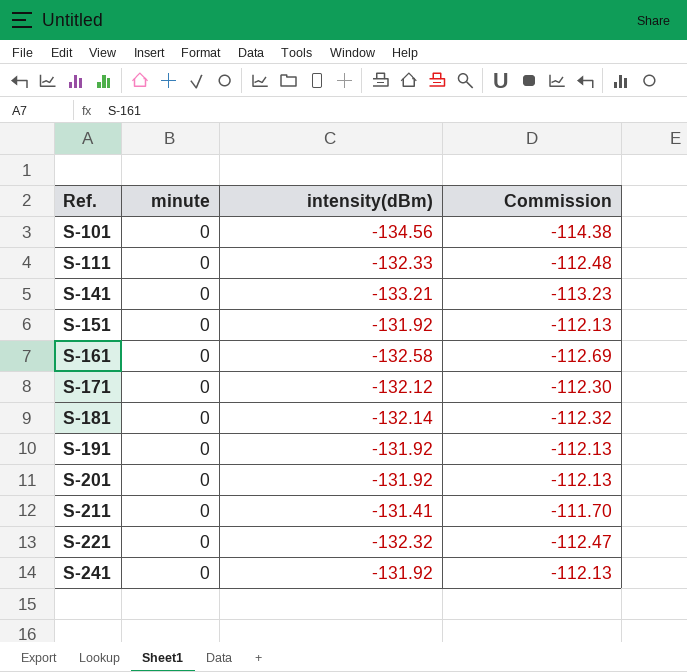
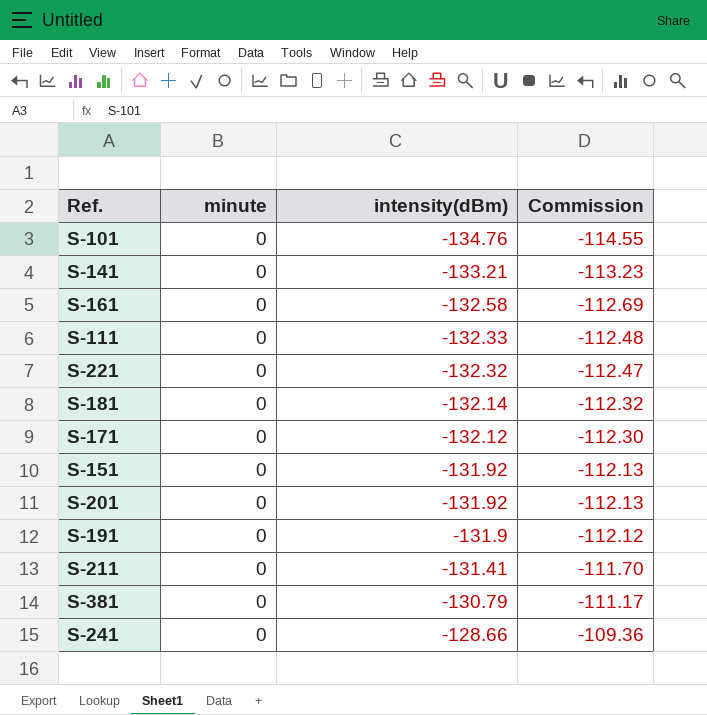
row order: Ref. ascending -> intensity(dBm) ascending
S-101 | intensity(dBm): -134.56 -> -134.76
S-101 | Commission: -114.38 -> -114.55
S-191 | intensity(dBm): -131.92 -> -131.9
S-191 | Commission: -112.13 -> -112.12
row S-381: none -> 0 | -130.79 | -111.17
S-241 | intensity(dBm): -131.92 -> -128.66
S-241 | Commission: -112.13 -> -109.36

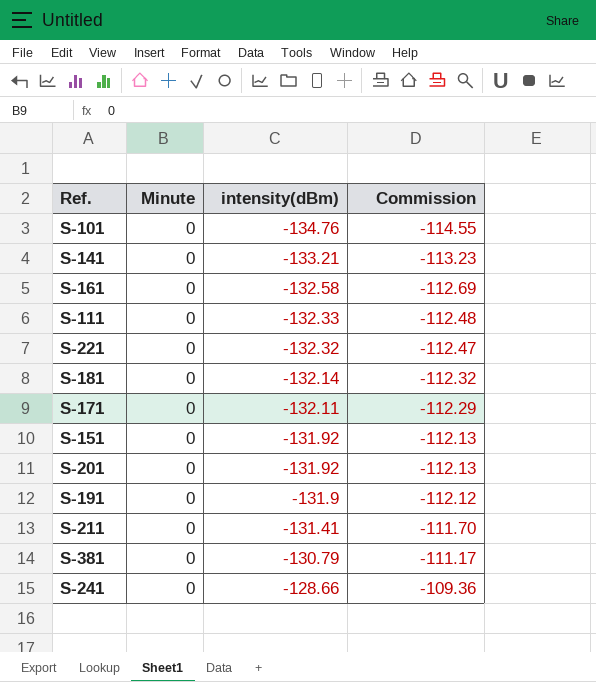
column name: minute -> Minute
S-171 | intensity(dBm): -132.12 -> -132.11
S-171 | Commission: -112.30 -> -112.29

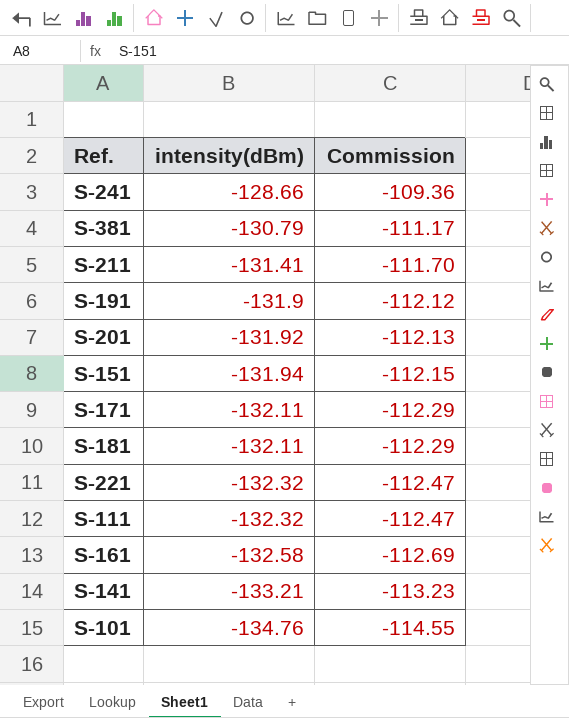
row order: intensity(dBm) ascending -> intensity(dBm) descending
column Minute | position: 2 -> none
S-151 | intensity(dBm): -131.92 -> -131.94
S-151 | Commission: -112.13 -> -112.15
S-181 | intensity(dBm): -132.14 -> -132.11
S-181 | Commission: -112.32 -> -112.29
S-111 | intensity(dBm): -132.33 -> -132.32
S-111 | Commission: -112.48 -> -112.47

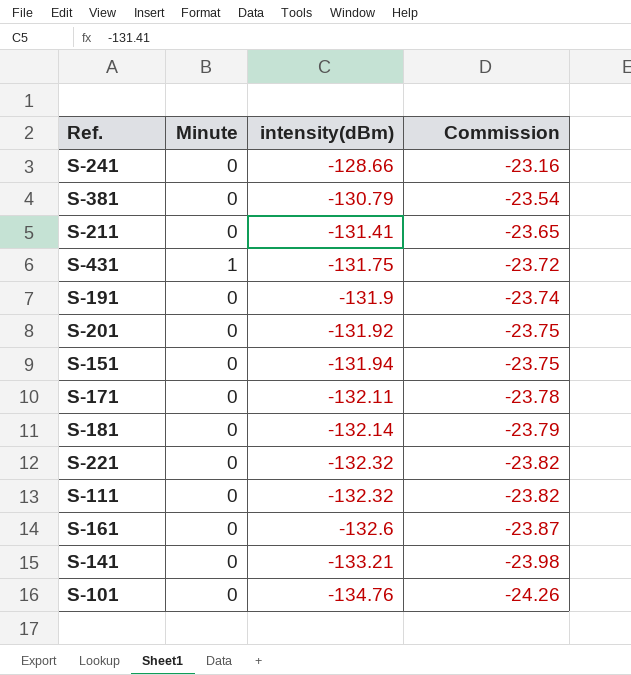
column Minute | position: none -> 2
column Commission | formula: [intensity(dBm)] * 0.85 -> [intensity(dBm)] * 0.18
row S-431: none -> 1 | -131.75 | -23.72
S-181 | intensity(dBm): -132.11 -> -132.14
S-161 | intensity(dBm): -132.58 -> -132.6

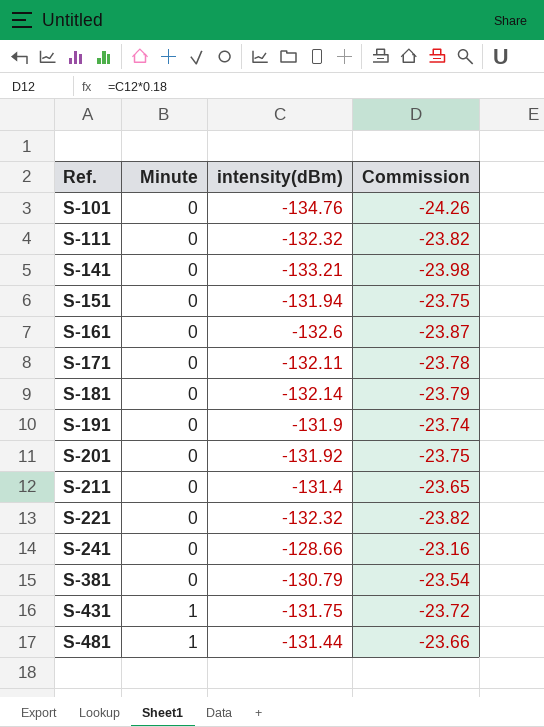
row order: intensity(dBm) descending -> Ref. ascending
S-211 | intensity(dBm): -131.41 -> -131.4
row S-481: none -> 1 | -131.44 | -23.66

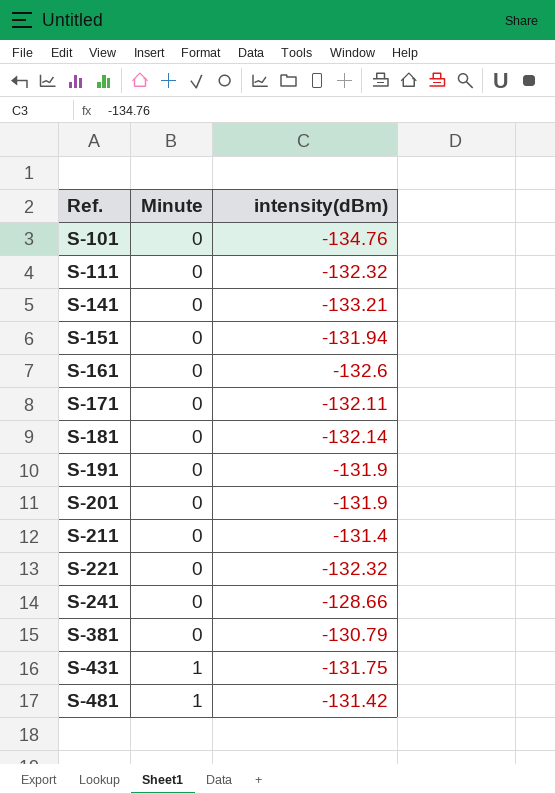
column Commission | formula: [intensity(dBm)] * 0.18 -> none
S-201 | intensity(dBm): -131.92 -> -131.9
S-481 | intensity(dBm): -131.44 -> -131.42

